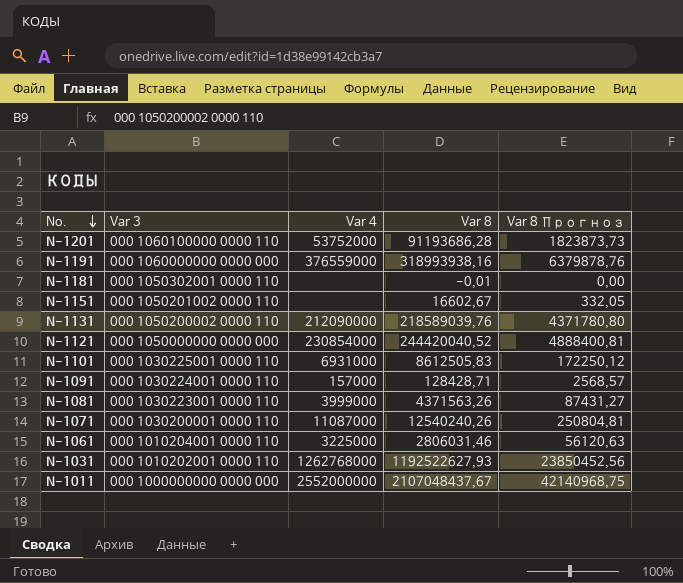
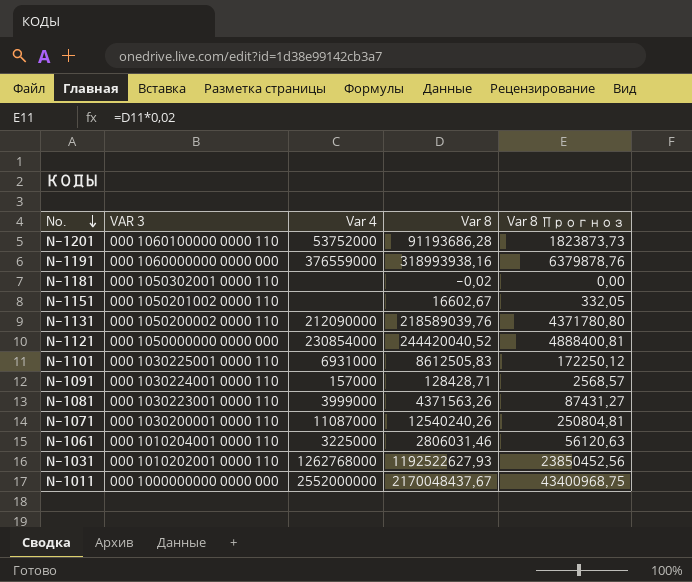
column name: Var 3 -> VAR 3
N-1181 | Var 8: -0,01 -> -0,02
N-1011 | Var 8: 2107048437,67 -> 2170048437,67
N-1011 | Var 8 Прогноз: 42140968,75 -> 43400968,75

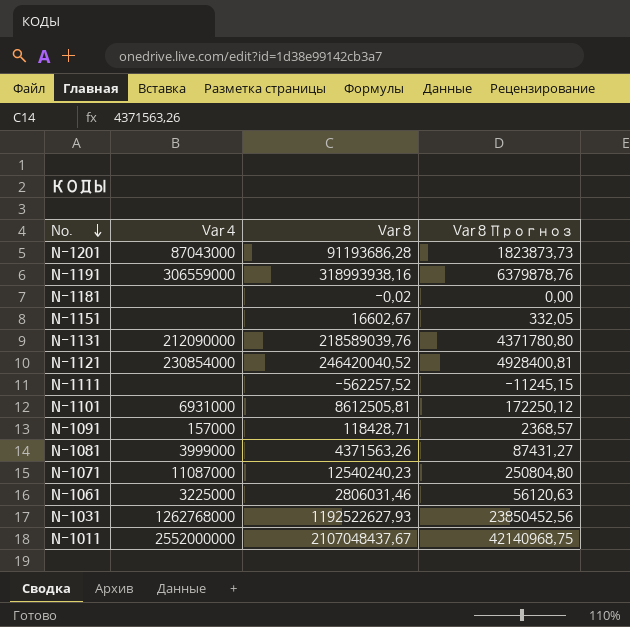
column VAR 3 | position: 2 -> none
N-1201 | Var 4: 53752000 -> 87043000
N-1191 | Var 4: 376559000 -> 306559000
N-1121 | Var 8: 244420040,52 -> 246420040,52
N-1121 | Var 8 Прогноз: 4888400,81 -> 4928400,81
row N-1111: none -> none | -562257,52 | -11245,15
N-1101 | Var 8: 8612505,83 -> 8612505,81
N-1091 | Var 8: 128428,71 -> 118428,71
N-1091 | Var 8 Прогноз: 2568,57 -> 2368,57
N-1071 | Var 8: 12540240,26 -> 12540240,23
N-1071 | Var 8 Прогноз: 250804,81 -> 250804,80
N-1011 | Var 8: 2170048437,67 -> 2107048437,67
N-1011 | Var 8 Прогноз: 43400968,75 -> 42140968,75

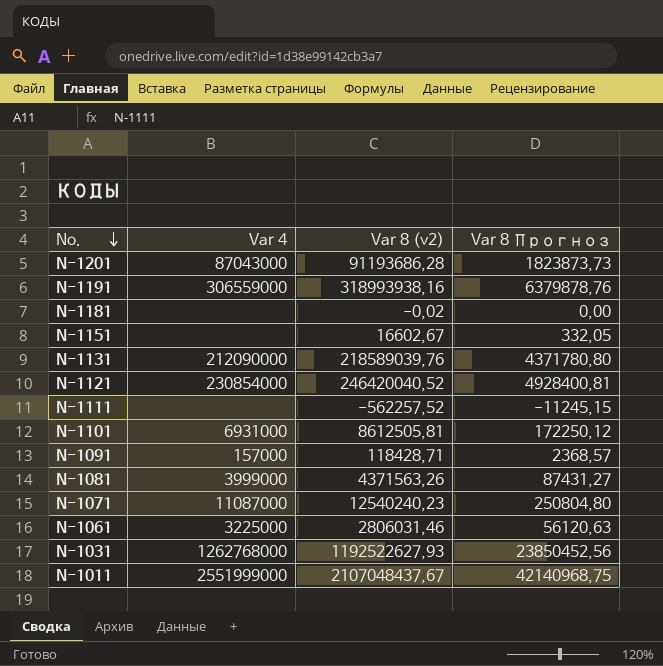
column name: Var 8 -> Var 8 (v2)
N-1011 | Var 4: 2552000000 -> 2551999000

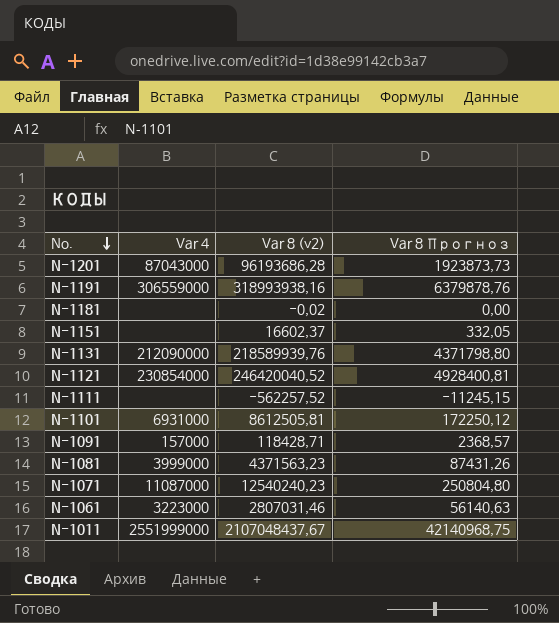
row N-1031: 1262768000 | 1192522627,93 | 23850452,56 -> none
N-1201 | Var 8 (v2): 91193686,28 -> 96193686,28
N-1201 | Var 8 Прогноз: 1823873,73 -> 1923873,73
N-1151 | Var 8 (v2): 16602,67 -> 16602,37
N-1131 | Var 8 (v2): 218589039,76 -> 218589939,76
N-1131 | Var 8 Прогноз: 4371780,80 -> 4371798,80
N-1081 | Var 8 (v2): 4371563,26 -> 4371563,23
N-1081 | Var 8 Прогноз: 87431,27 -> 87431,26
N-1061 | Var 4: 3225000 -> 3223000
N-1061 | Var 8 (v2): 2806031,46 -> 2807031,46
N-1061 | Var 8 Прогноз: 56120,63 -> 56140,63

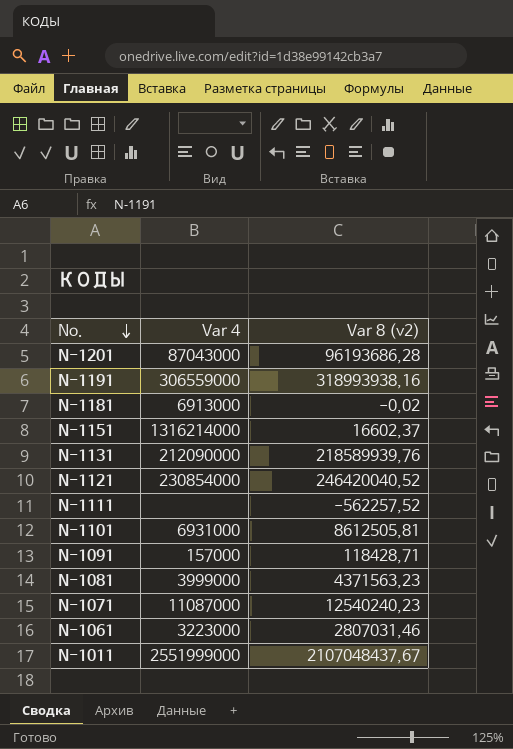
column Var 8 Прогноз | formula: [Var 8 (v2)] * 0,02 -> none
N-1181 | Var 4: none -> 6913000
N-1151 | Var 4: none -> 1316214000

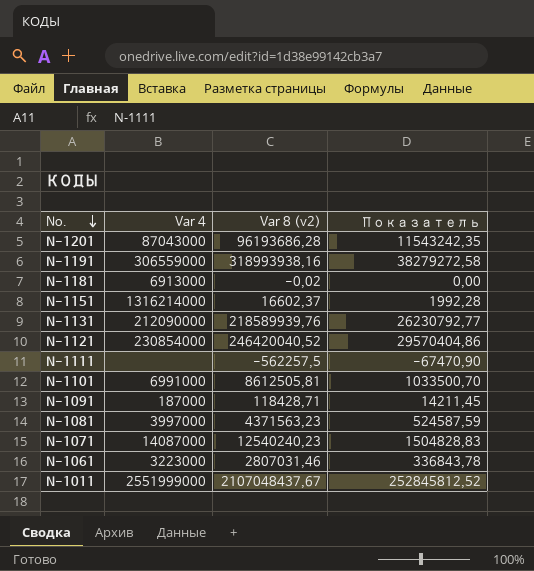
column Показатель | formula: none -> [Var 8 (v2)] * 0,12
N-1111 | Var 8 (v2): -562257,52 -> -562257,5
N-1101 | Var 4: 6931000 -> 6991000
N-1091 | Var 4: 157000 -> 187000
N-1081 | Var 4: 3999000 -> 3997000
N-1071 | Var 4: 11087000 -> 14087000

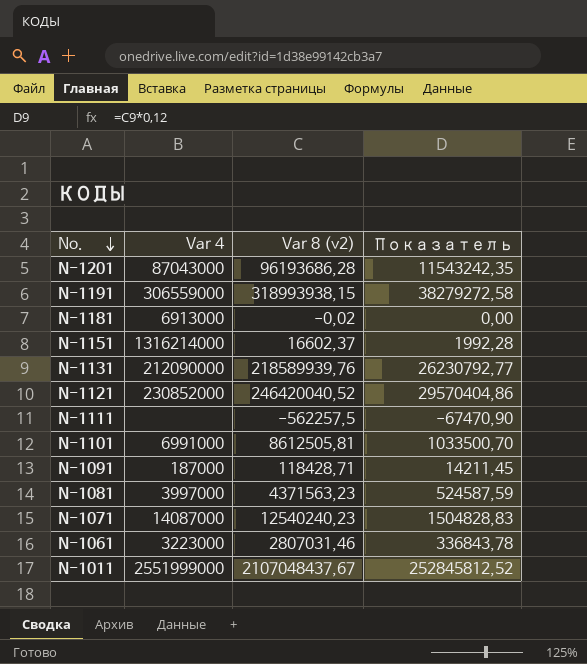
N-1191 | Var 8 (v2): 318993938,16 -> 318993938,15
N-1121 | Var 4: 230854000 -> 230852000

